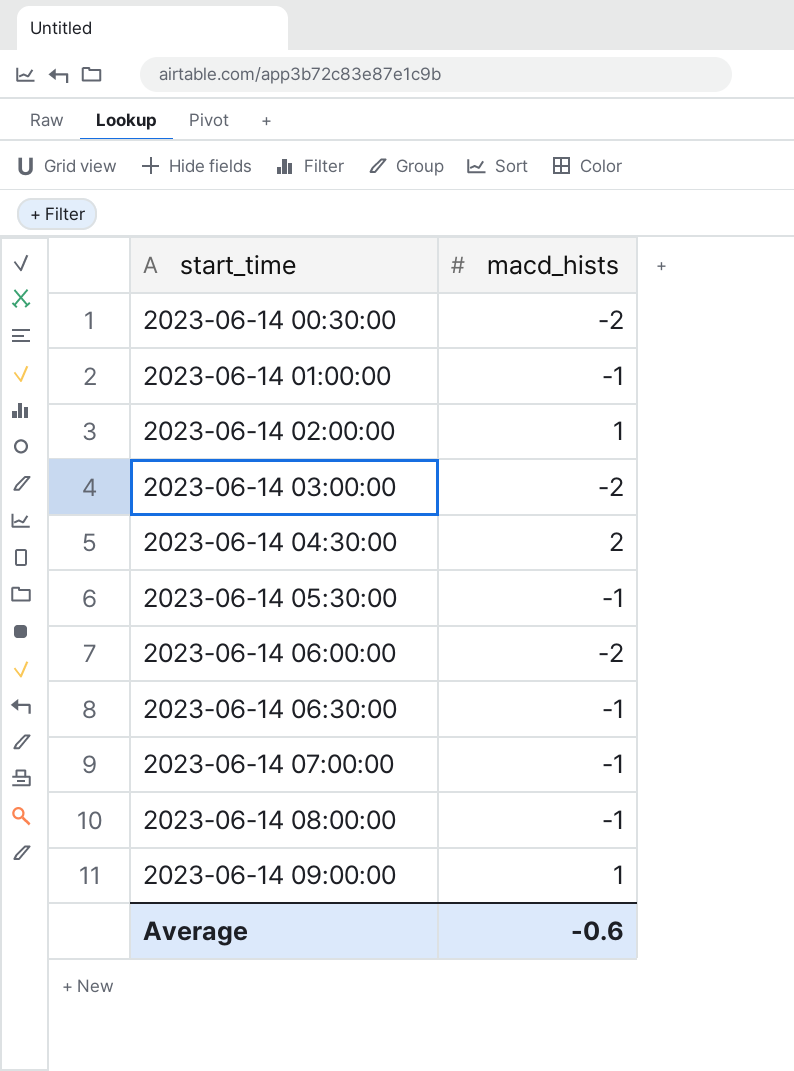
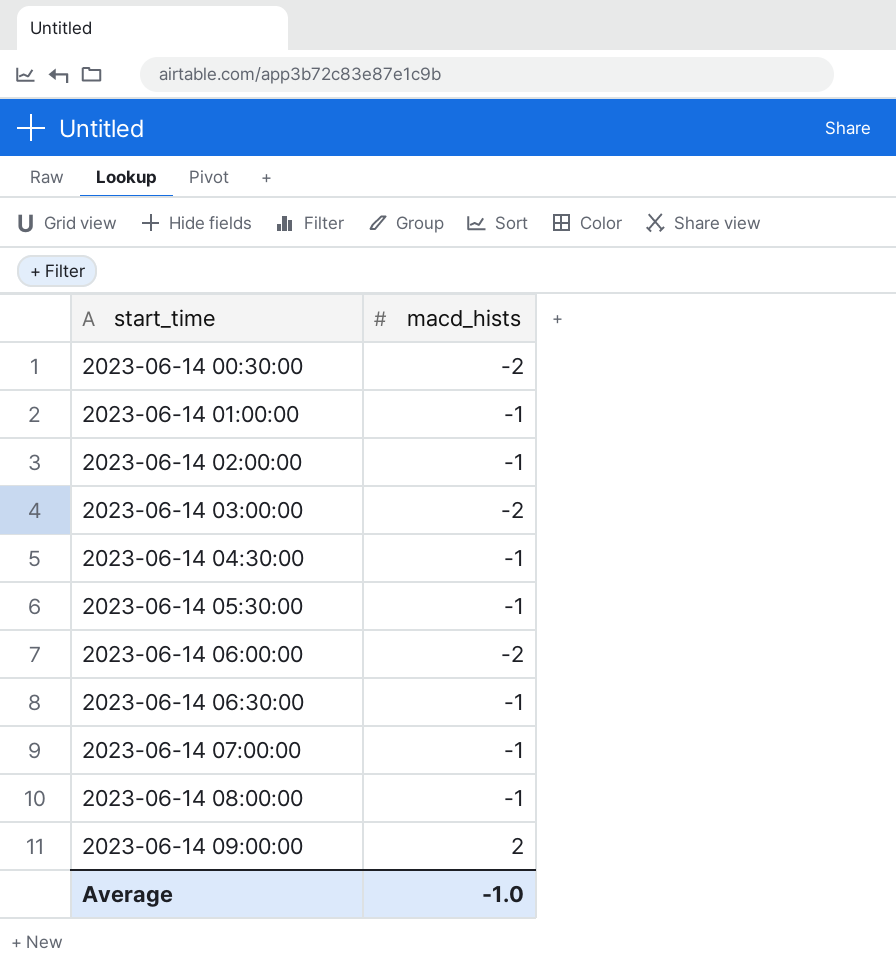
2023-06-14 02:00:00 | macd_hists: 1 -> -1
2023-06-14 04:30:00 | macd_hists: 2 -> -1
2023-06-14 09:00:00 | macd_hists: 1 -> 2
Average | macd_hists: -0.6 -> -1.0

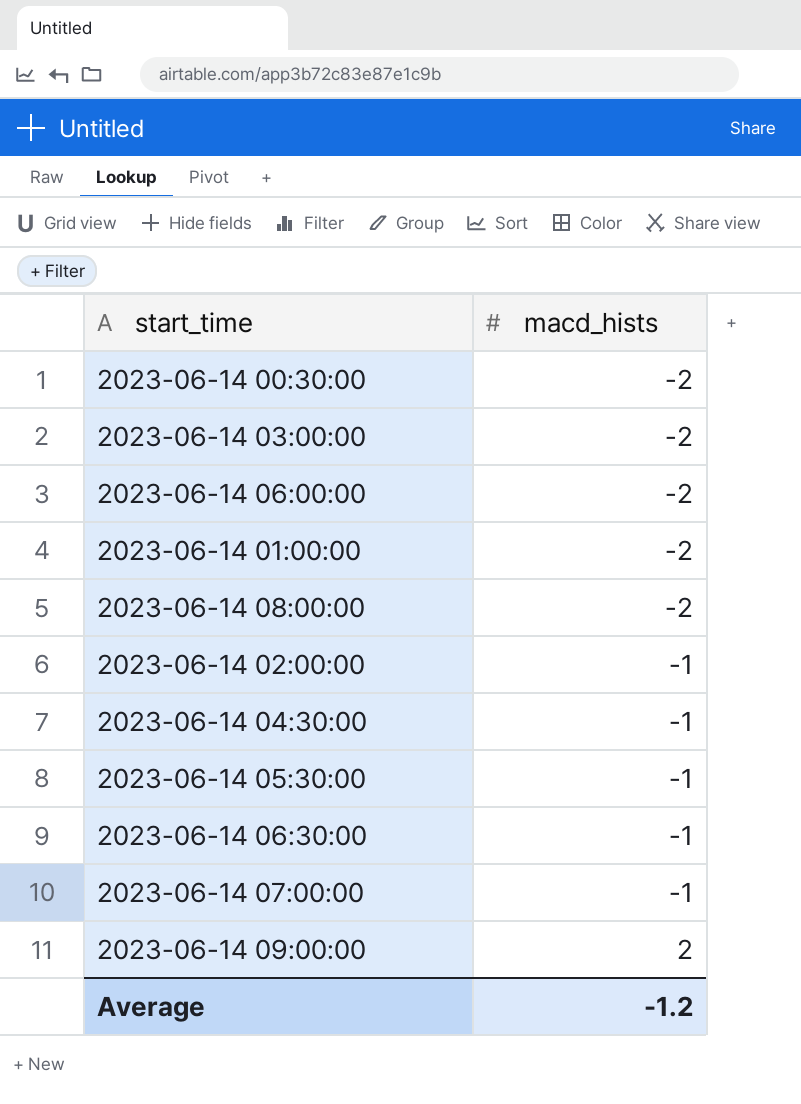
row order: start_time ascending -> macd_hists ascending
2023-06-14 01:00:00 | macd_hists: -1 -> -2
2023-06-14 08:00:00 | macd_hists: -1 -> -2
Average | macd_hists: -1.0 -> -1.2

